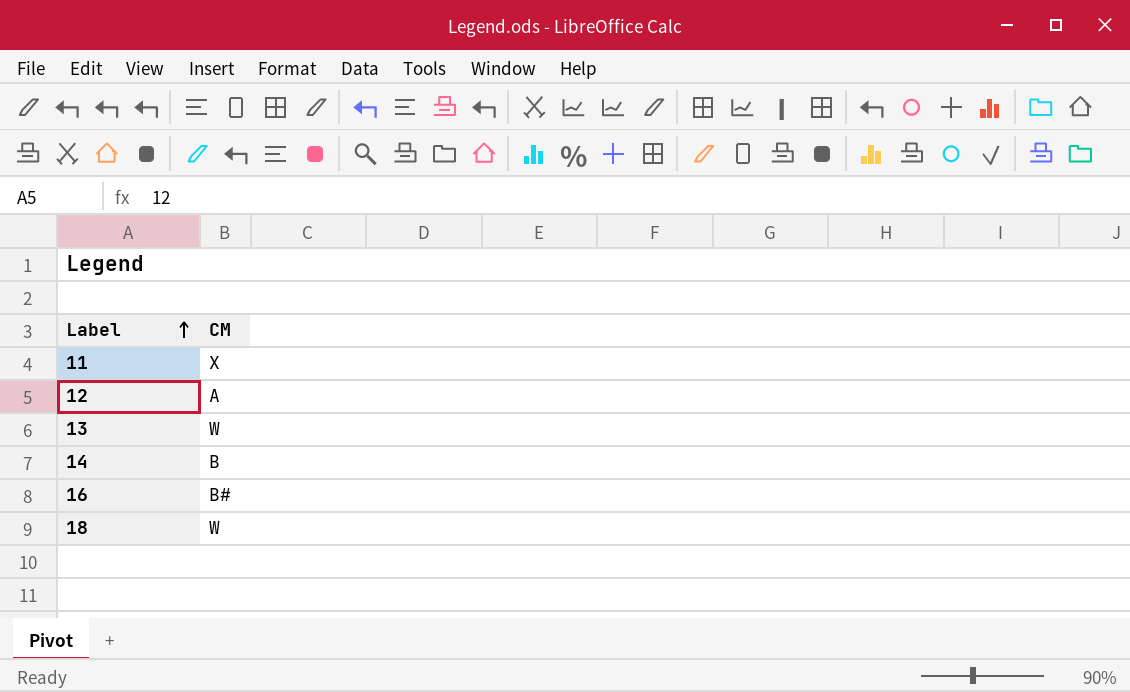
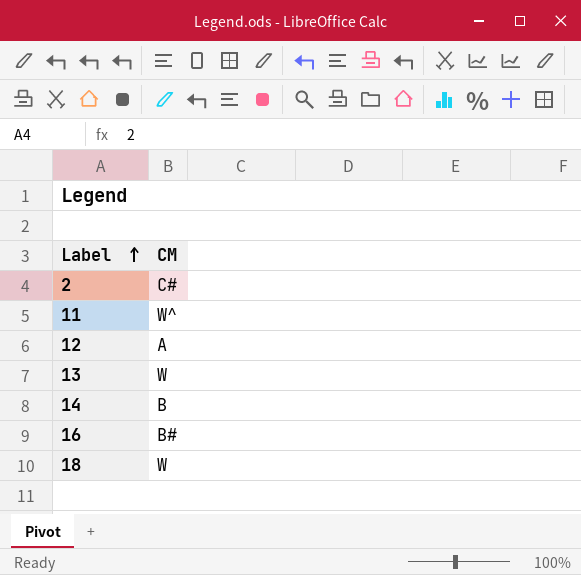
row 2: none -> C#
11 | CM: X -> W^

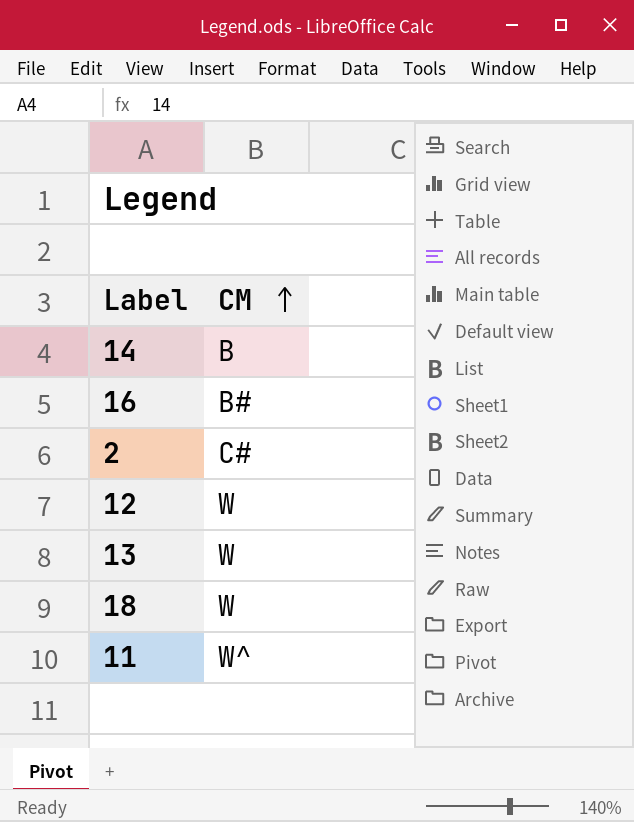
row order: Label ascending -> CM ascending
12 | CM: A -> W

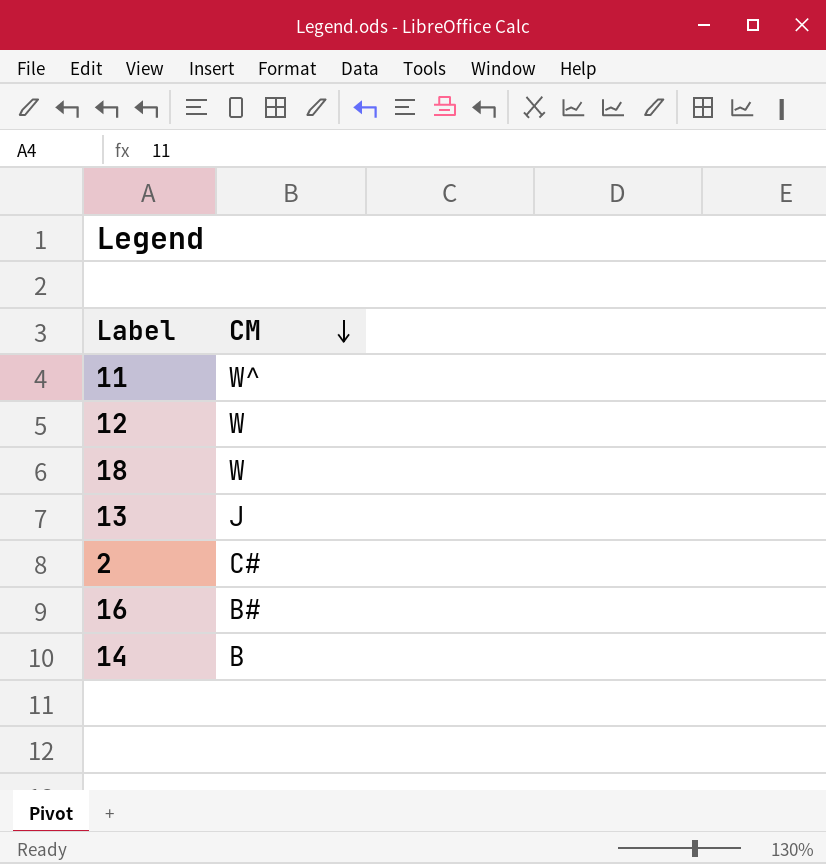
row order: CM ascending -> CM descending
13 | CM: W -> J

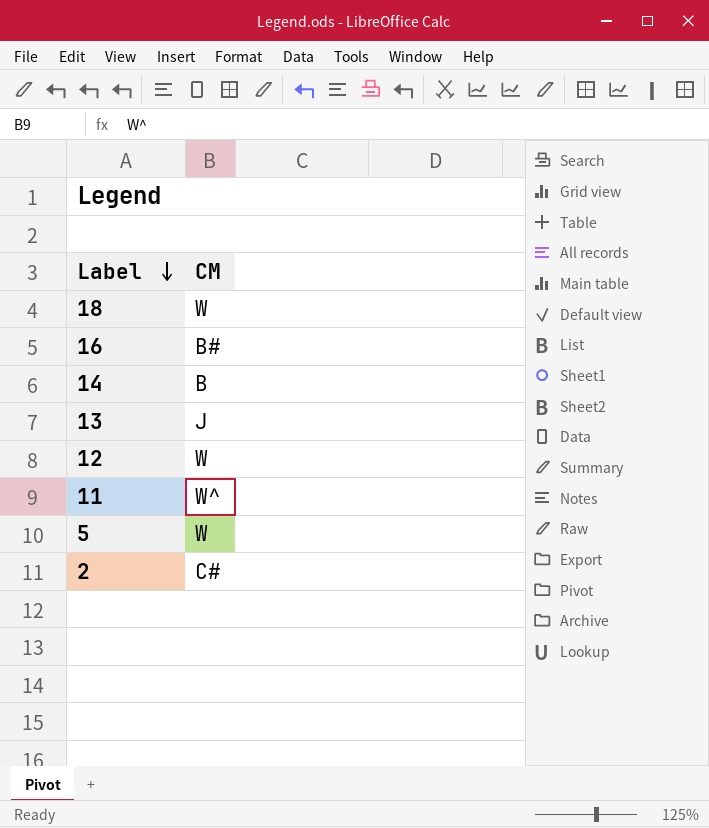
row order: CM descending -> Label descending
row 5: none -> W

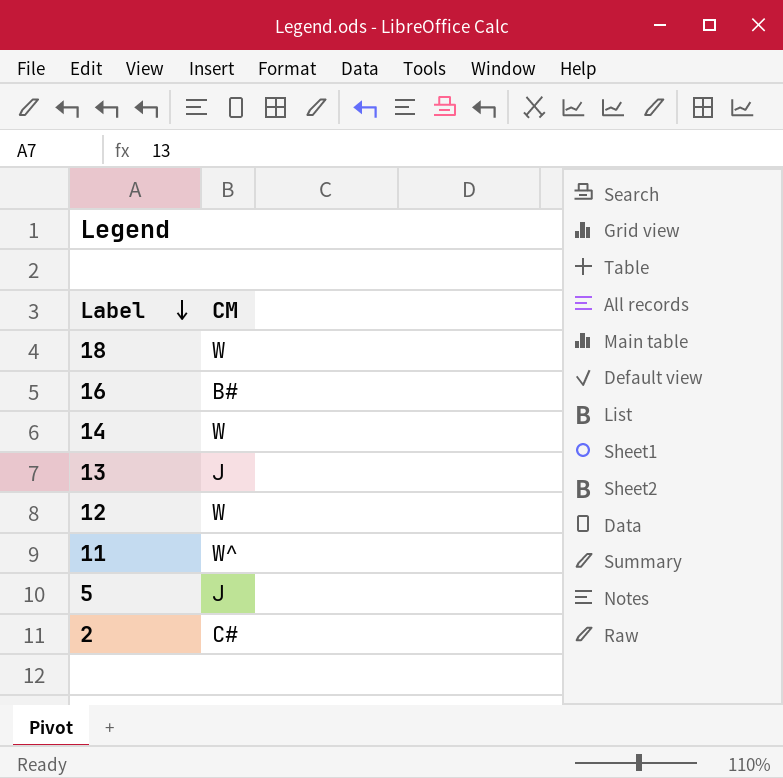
14 | CM: B -> W
5 | CM: W -> J

